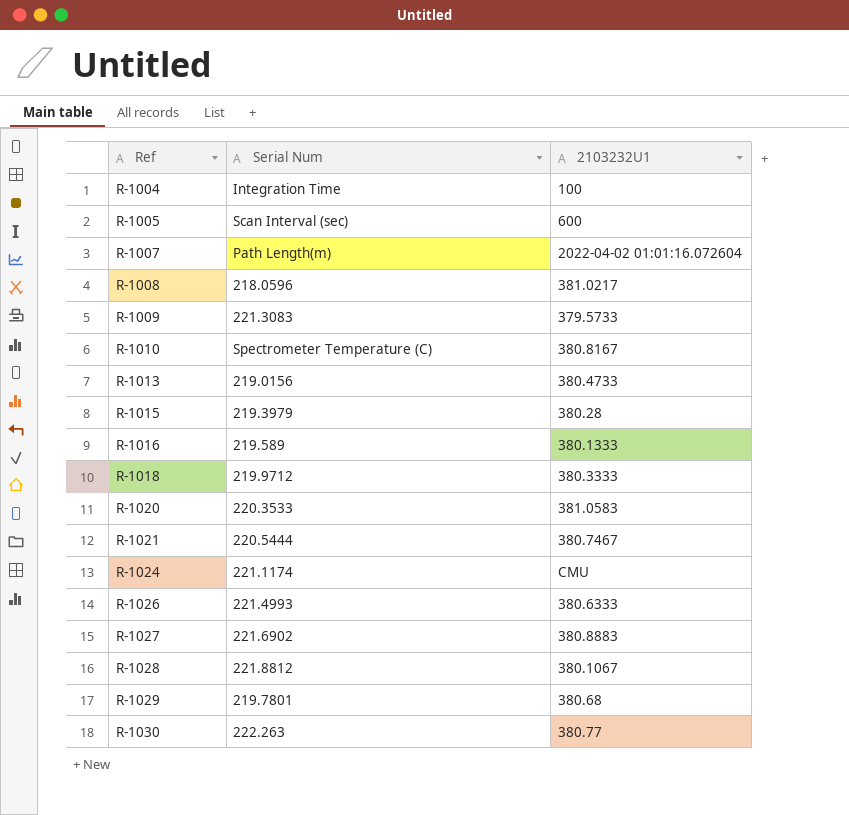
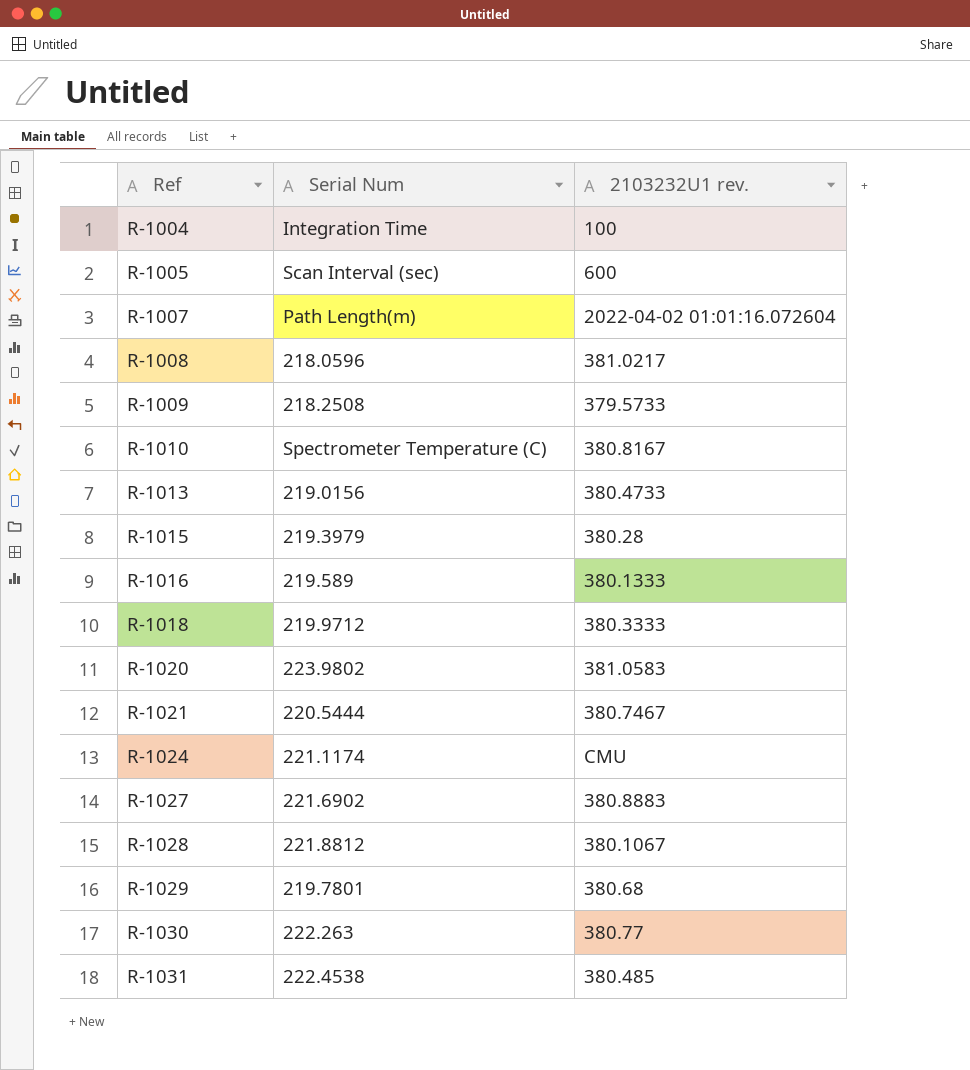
column name: 2103232U1 -> 2103232U1 rev.
row R-1026: 221.4993 | 380.6333 -> none
R-1009 | Serial Num: 221.3083 -> 218.2508
R-1020 | Serial Num: 220.3533 -> 223.9802
row R-1031: none -> 222.4538 | 380.485

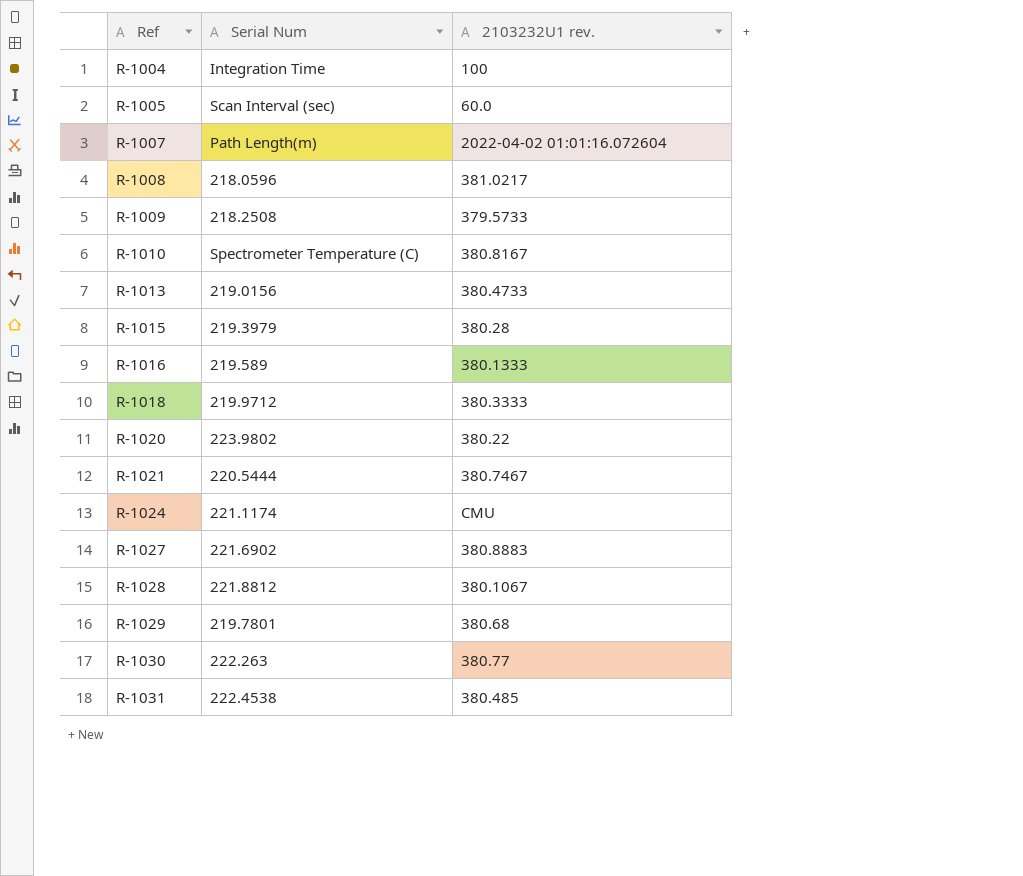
R-1005 | 2103232U1 rev.: 600 -> 60.0
R-1020 | 2103232U1 rev.: 381.0583 -> 380.22

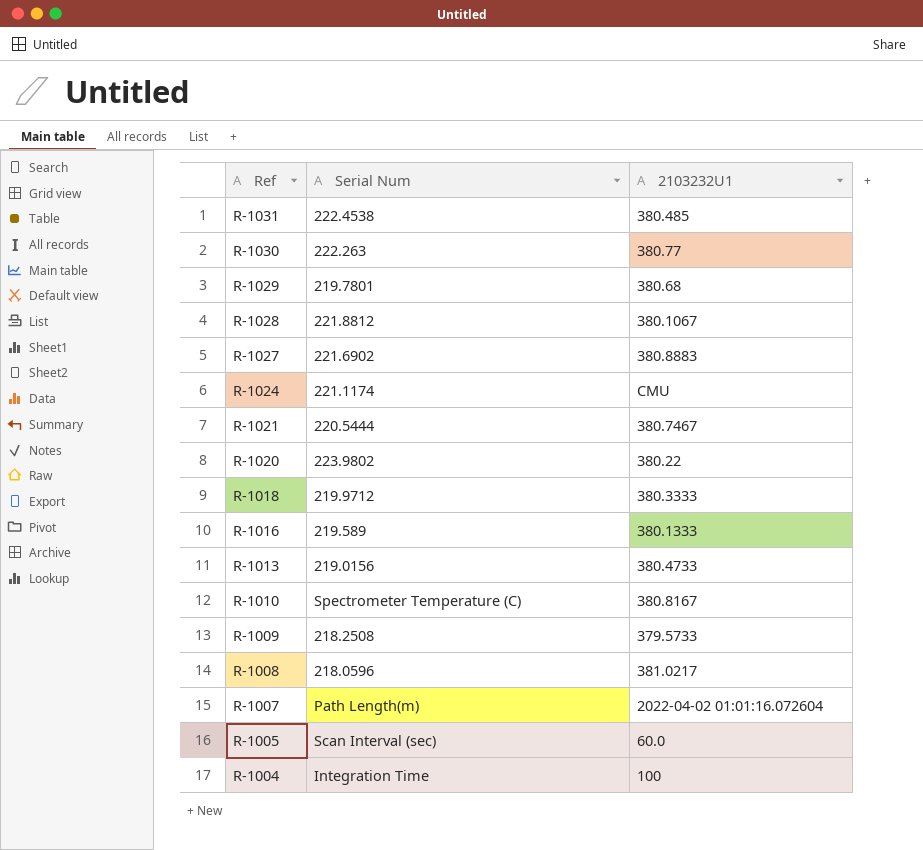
row order: Ref ascending -> Ref descending
column name: 2103232U1 rev. -> 2103232U1
row R-1015: 219.3979 | 380.28 -> none

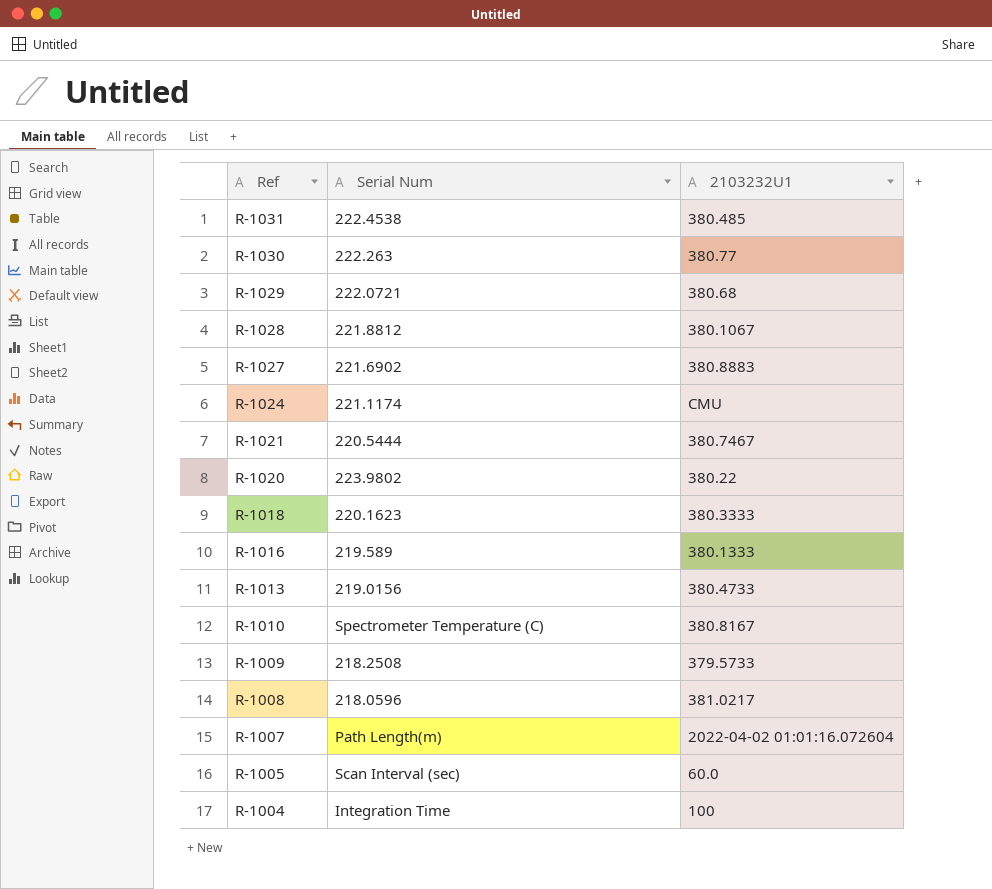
R-1029 | Serial Num: 219.7801 -> 222.0721
R-1018 | Serial Num: 219.9712 -> 220.1623

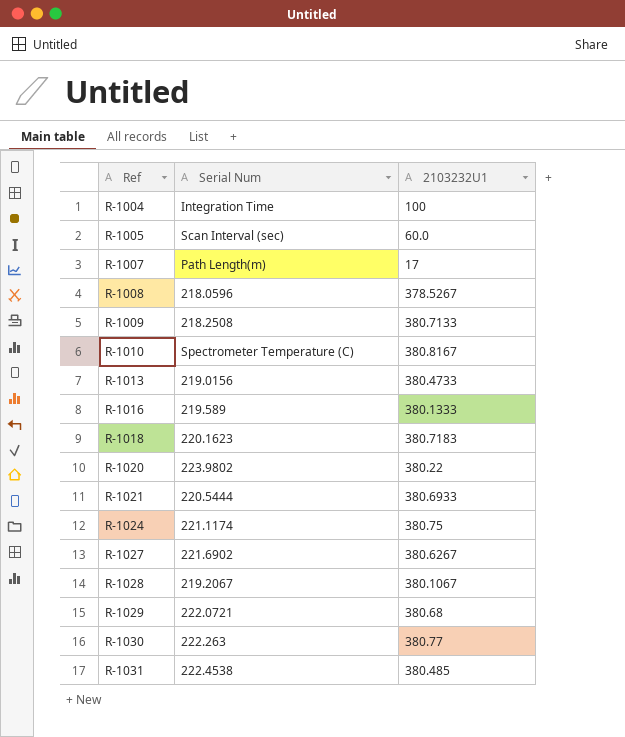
row order: Ref descending -> Ref ascending
R-1007 | 2103232U1: 2022-04-02 01:01:16.072604 -> 17
R-1008 | 2103232U1: 381.0217 -> 378.5267
R-1009 | 2103232U1: 379.5733 -> 380.7133
R-1018 | 2103232U1: 380.3333 -> 380.7183
R-1021 | 2103232U1: 380.7467 -> 380.6933
R-1024 | 2103232U1: CMU -> 380.75
R-1027 | 2103232U1: 380.8883 -> 380.6267
R-1028 | Serial Num: 221.8812 -> 219.2067

